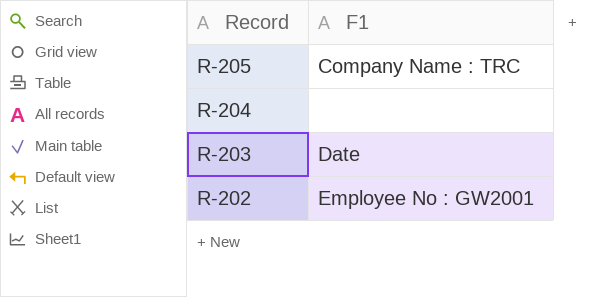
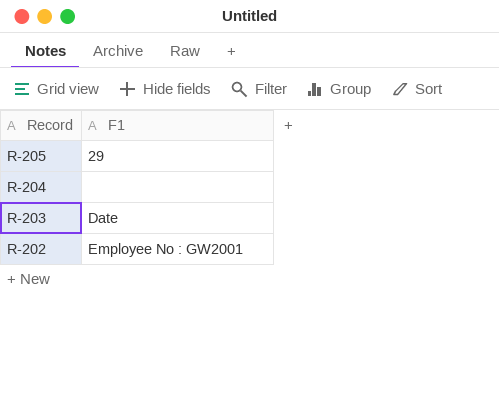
R-205 | F1: Company Name : TRC -> 29

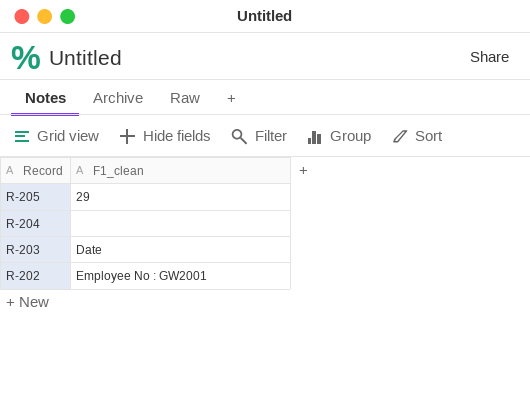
column name: F1 -> F1_clean

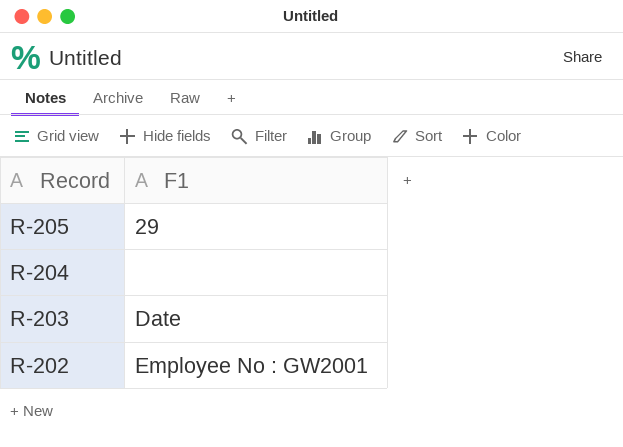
column name: F1_clean -> F1

